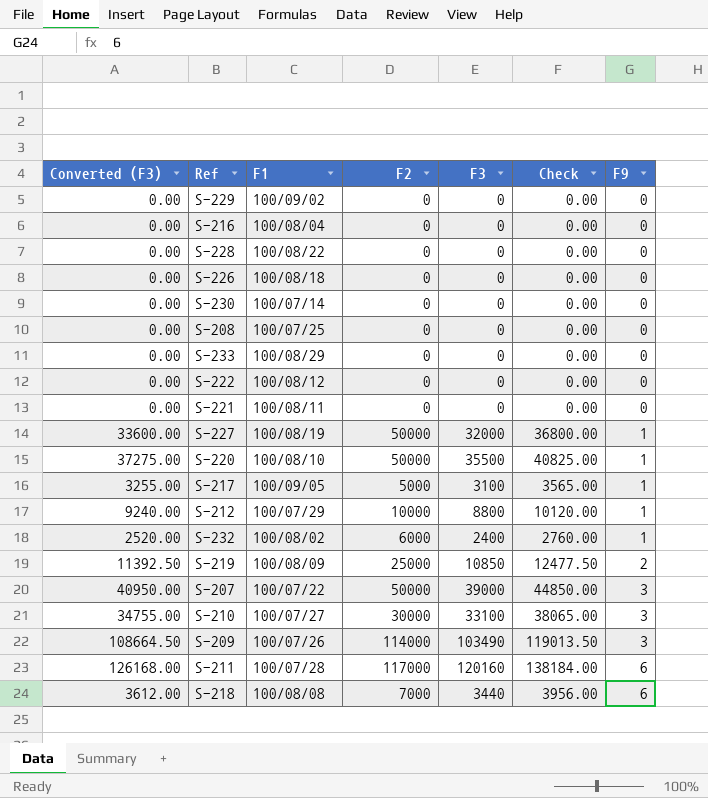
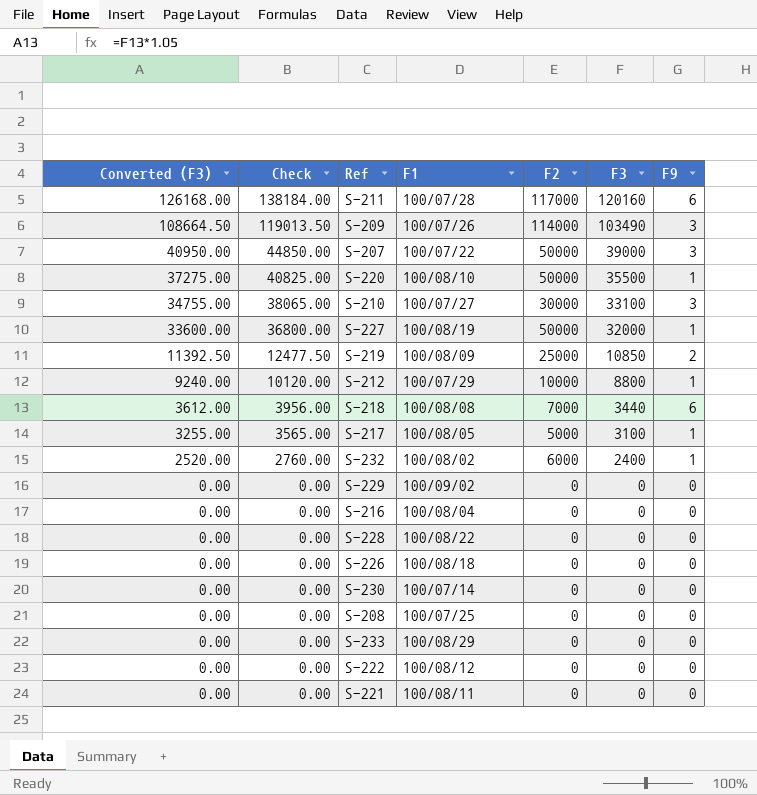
row order: F9 ascending -> Converted (F3) descending
column Check | position: 6 -> 2
S-217 | F1: 100/09/05 -> 100/08/05

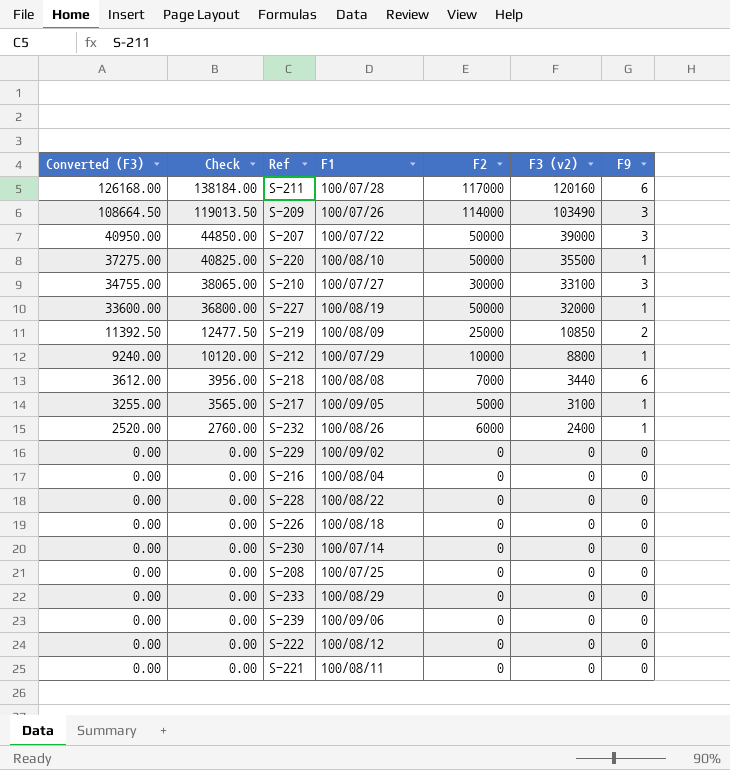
column name: F3 -> F3 (v2)
S-217 | F1: 100/08/05 -> 100/09/05
S-232 | F1: 100/08/02 -> 100/08/26
row S-239: none -> 0.00 | 0.00 | 100/09/06 | 0 | 0 | 0

